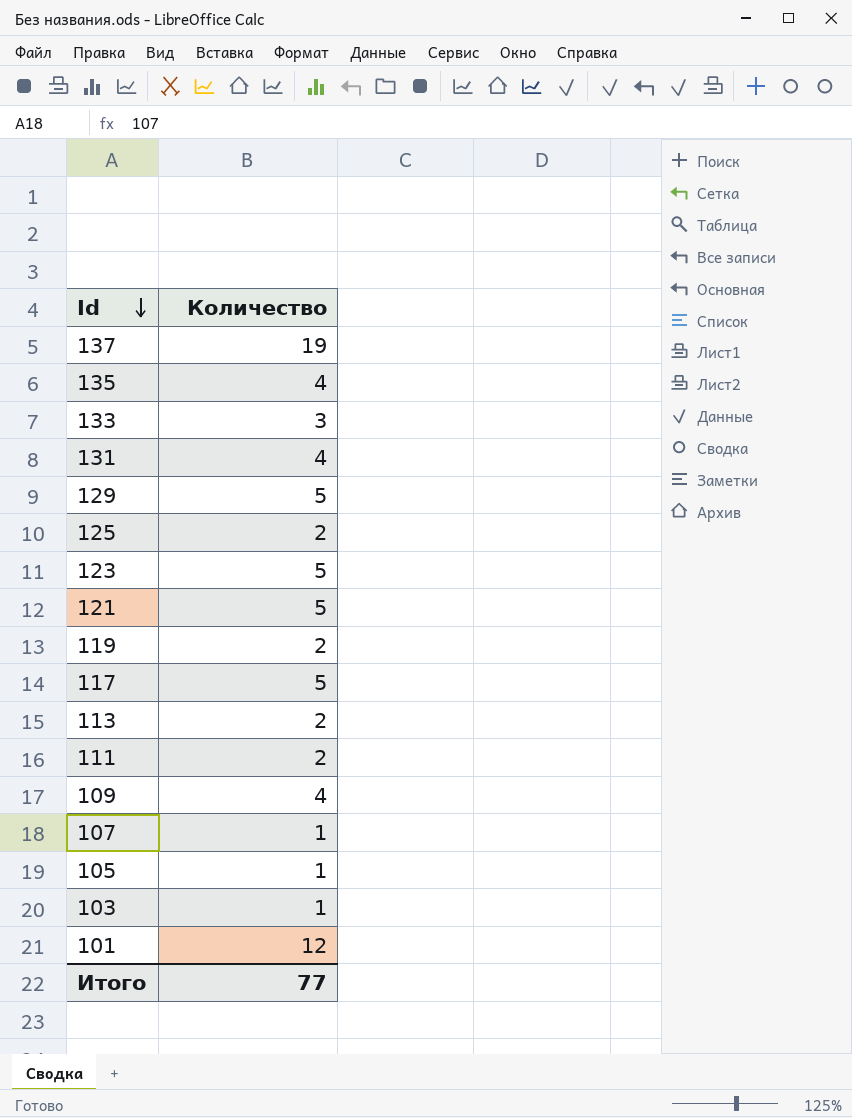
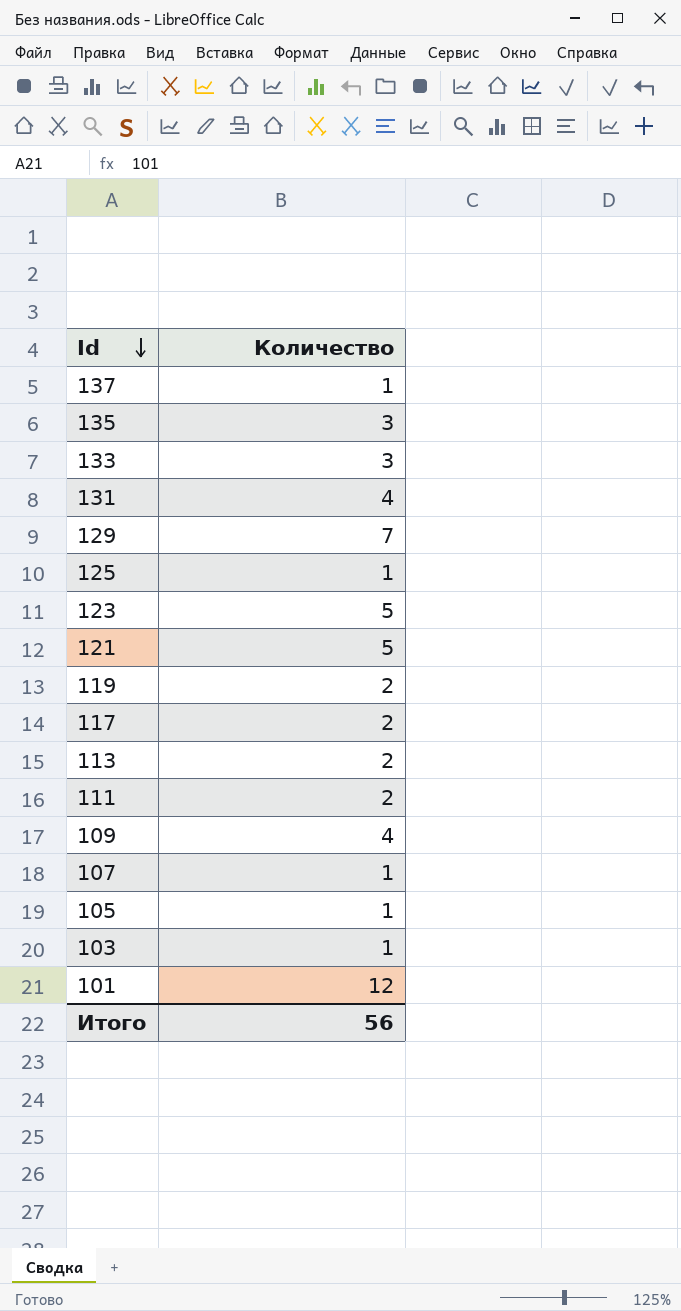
137 | Количество: 19 -> 1
135 | Количество: 4 -> 3
129 | Количество: 5 -> 7
125 | Количество: 2 -> 1
117 | Количество: 5 -> 2
Итого | Количество: 77 -> 56

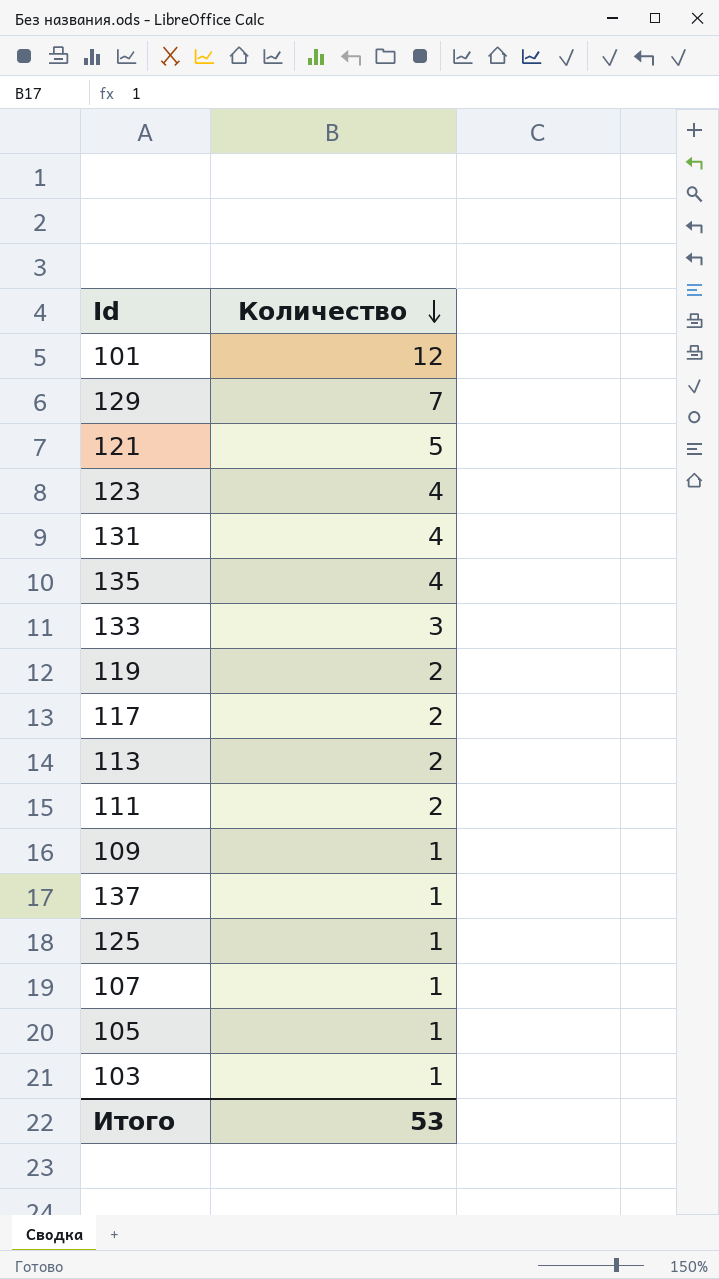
row order: Id descending -> Количество descending
123 | Количество: 5 -> 4
135 | Количество: 3 -> 4
109 | Количество: 4 -> 1
Итого | Количество: 56 -> 53

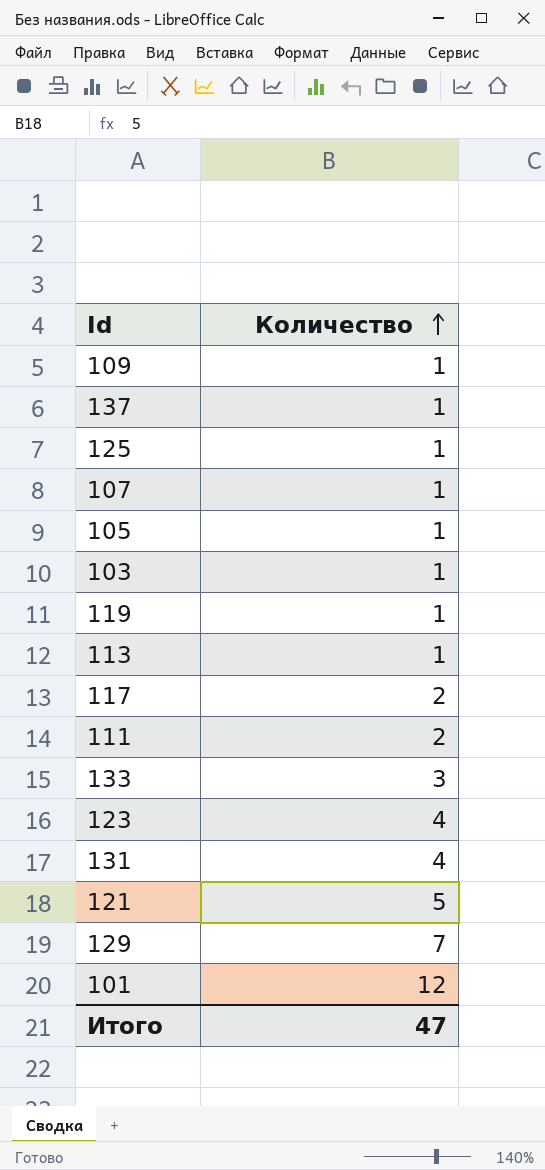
row order: Количество descending -> Количество ascending
row 135: 4 -> none
119 | Количество: 2 -> 1
113 | Количество: 2 -> 1
Итого | Количество: 53 -> 47

